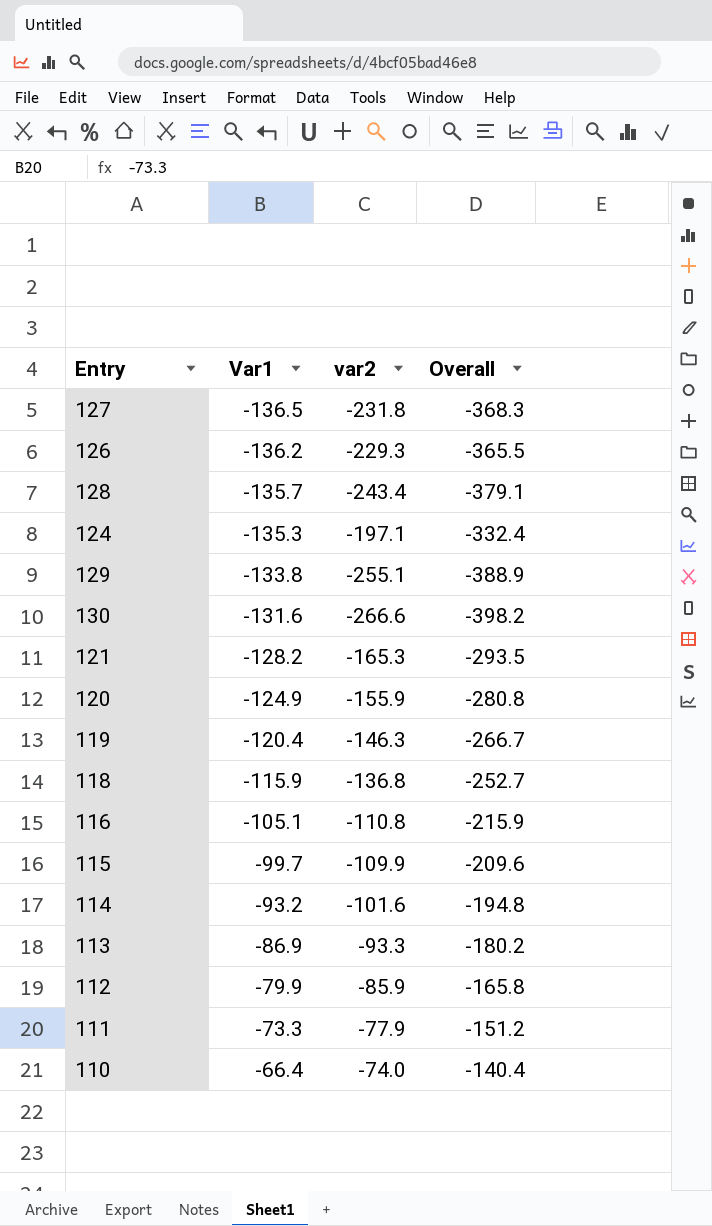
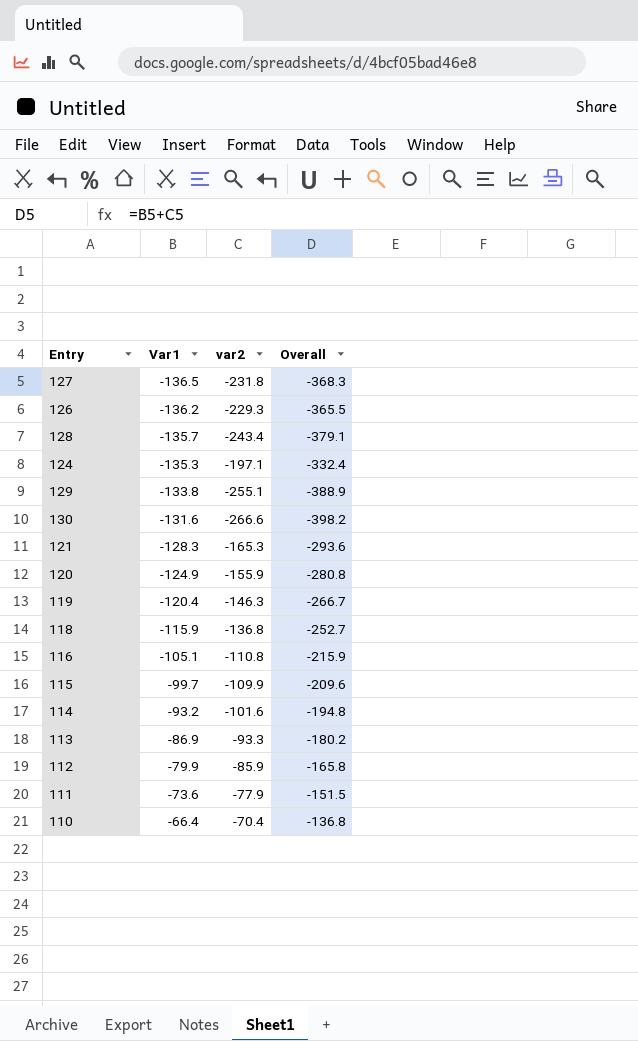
121 | Var1: -128.2 -> -128.3
121 | Overall: -293.5 -> -293.6
111 | Var1: -73.3 -> -73.6
111 | Overall: -151.2 -> -151.5
110 | var2: -74.0 -> -70.4
110 | Overall: -140.4 -> -136.8

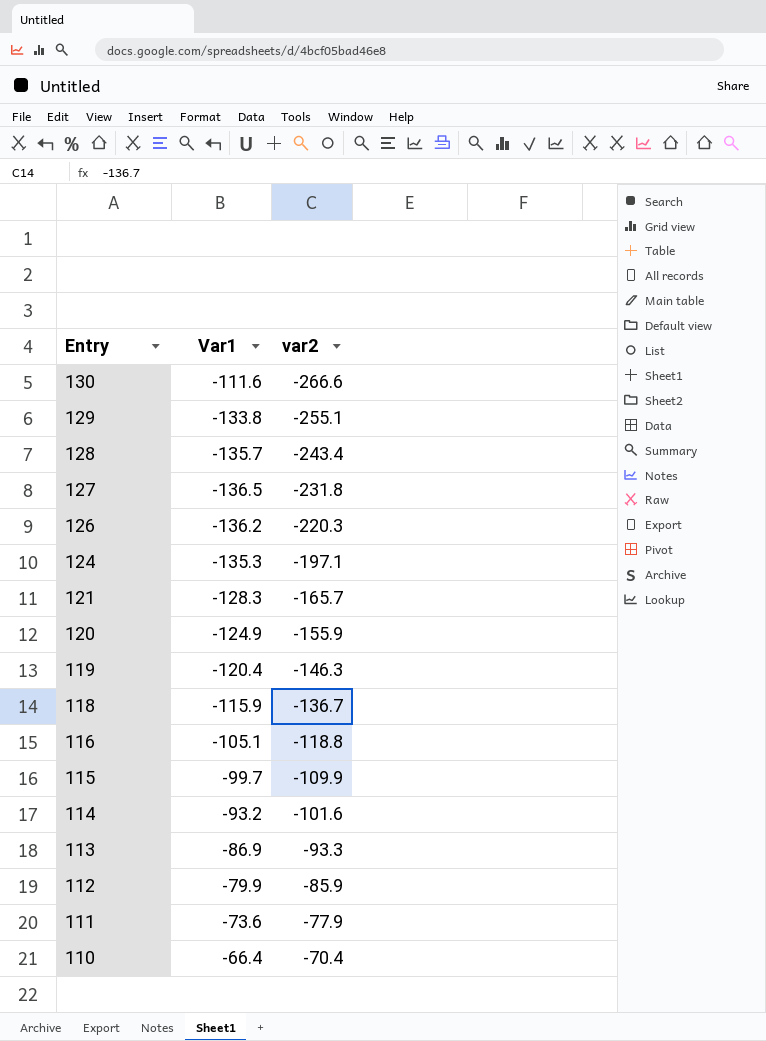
row order: Var1 ascending -> Entry descending
column Overall | formula: [Var1] + [var2] -> none
130 | Var1: -131.6 -> -111.6
126 | var2: -229.3 -> -220.3
121 | var2: -165.3 -> -165.7
118 | var2: -136.8 -> -136.7
116 | var2: -110.8 -> -118.8

